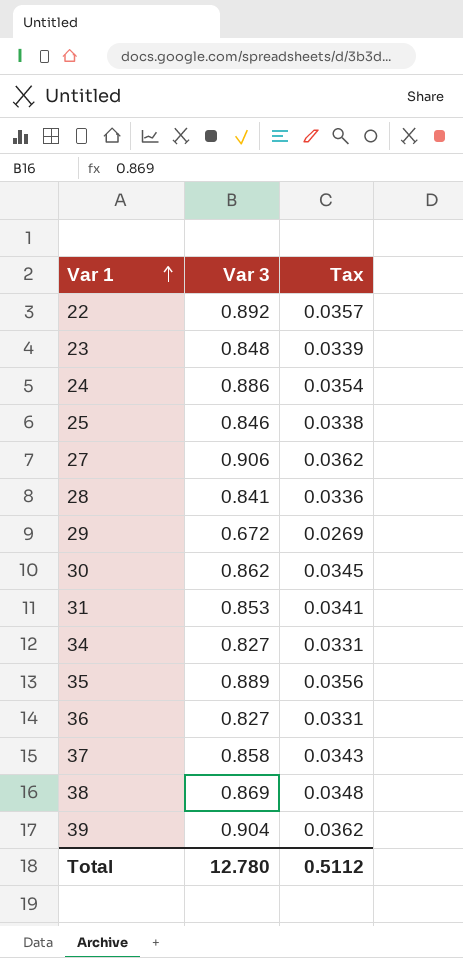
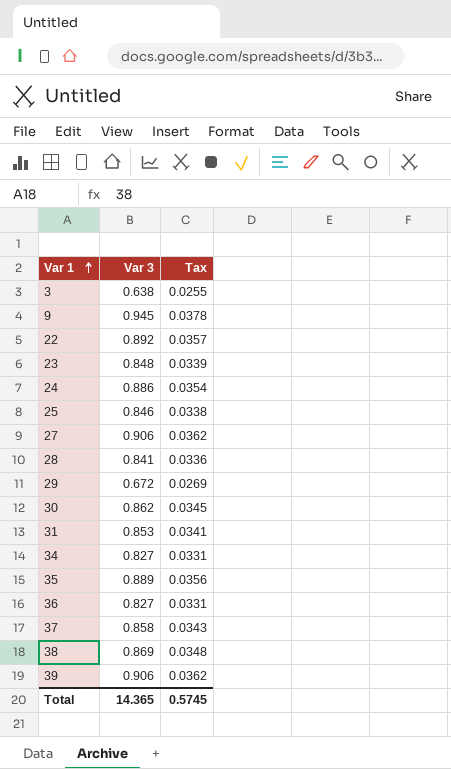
row 3: none -> 0.638 | 0.0255
row 9: none -> 0.945 | 0.0378
39 | Var 3: 0.904 -> 0.906
Total | Var 3: 12.780 -> 14.365
Total | Tax: 0.5112 -> 0.5745

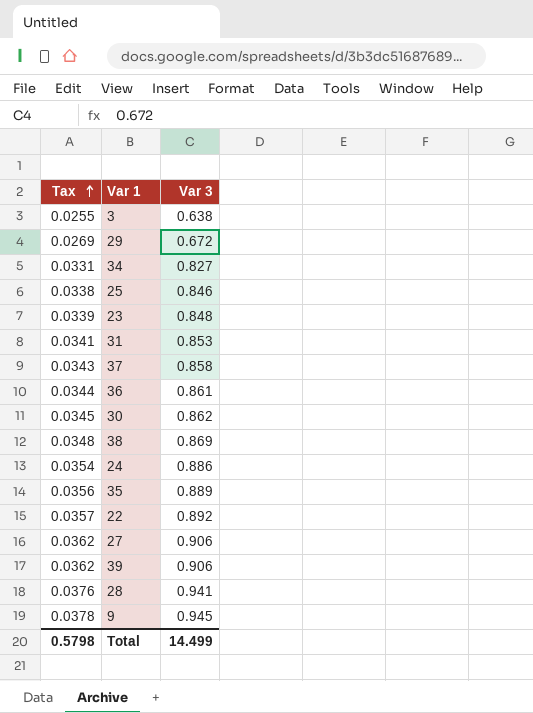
row order: Var 1 ascending -> Tax ascending
column Tax | position: 3 -> 1
36 | Tax: 0.0331 -> 0.0344
36 | Var 3: 0.827 -> 0.861
28 | Tax: 0.0336 -> 0.0376
28 | Var 3: 0.841 -> 0.941
Total | Tax: 0.5745 -> 0.5798
Total | Var 3: 14.365 -> 14.499

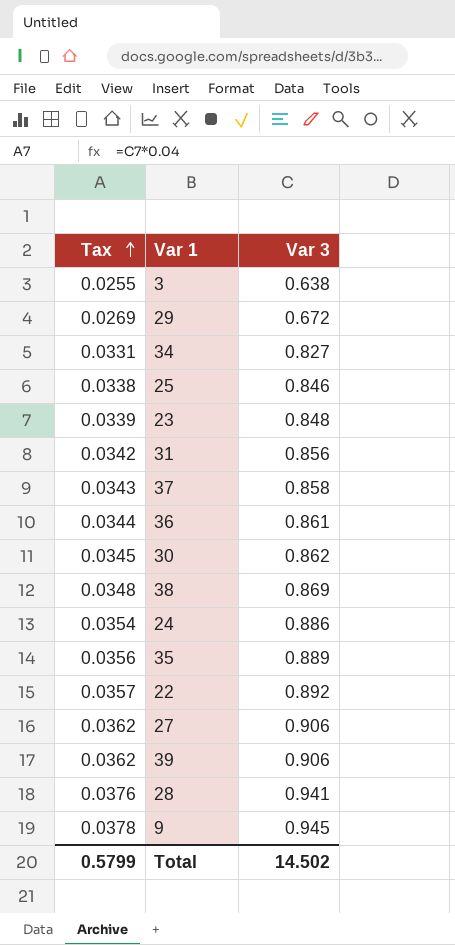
31 | Tax: 0.0341 -> 0.0342
31 | Var 3: 0.853 -> 0.856
Total | Tax: 0.5798 -> 0.5799
Total | Var 3: 14.499 -> 14.502

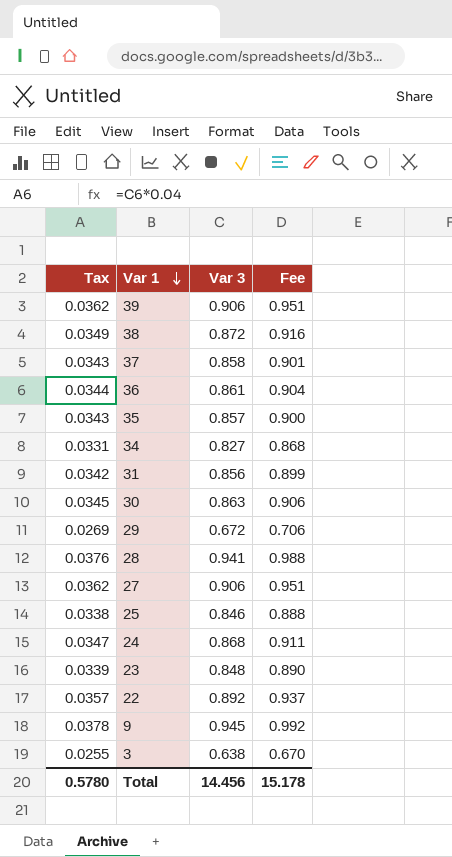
row order: Tax ascending -> Var 1 descending
column Fee | formula: none -> [Var 3] * 1.05
38 | Tax: 0.0348 -> 0.0349
38 | Var 3: 0.869 -> 0.872
35 | Tax: 0.0356 -> 0.0343
35 | Var 3: 0.889 -> 0.857
30 | Var 3: 0.862 -> 0.863
24 | Tax: 0.0354 -> 0.0347
24 | Var 3: 0.886 -> 0.868
Total | Tax: 0.5799 -> 0.5780
Total | Var 3: 14.502 -> 14.456

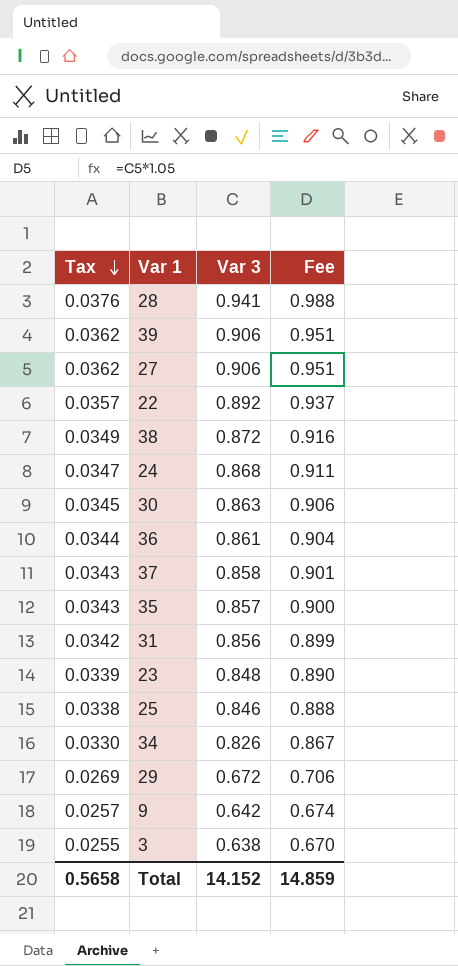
row order: Var 1 descending -> Tax descending
34 | Tax: 0.0331 -> 0.0330
34 | Var 3: 0.827 -> 0.826
34 | Fee: 0.868 -> 0.867
9 | Tax: 0.0378 -> 0.0257
9 | Var 3: 0.945 -> 0.642
9 | Fee: 0.992 -> 0.674
Total | Tax: 0.5780 -> 0.5658
Total | Var 3: 14.456 -> 14.152
Total | Fee: 15.178 -> 14.859

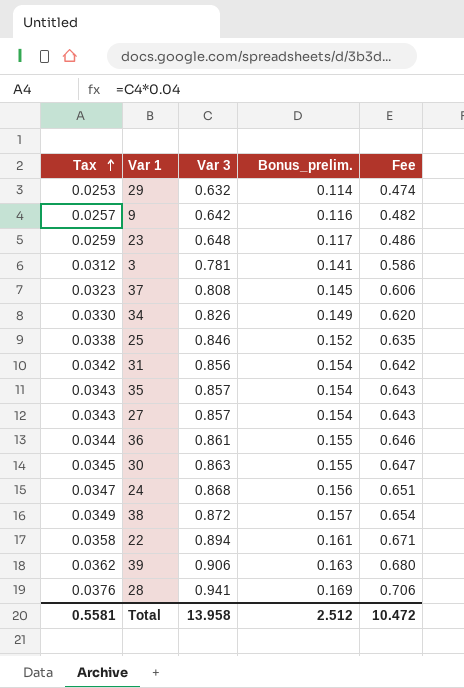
row order: Tax descending -> Tax ascending
column Bonus_prelim. | formula: none -> [Var 3] * 0.18
column Fee | formula: [Var 3] * 1.05 -> [Var 3] * 0.75
29 | Tax: 0.0269 -> 0.0253
29 | Var 3: 0.672 -> 0.632
23 | Tax: 0.0339 -> 0.0259
23 | Var 3: 0.848 -> 0.648
3 | Tax: 0.0255 -> 0.0312
3 | Var 3: 0.638 -> 0.781
37 | Tax: 0.0343 -> 0.0323
37 | Var 3: 0.858 -> 0.808
27 | Tax: 0.0362 -> 0.0343
27 | Var 3: 0.906 -> 0.857
22 | Tax: 0.0357 -> 0.0358
22 | Var 3: 0.892 -> 0.894
Total | Tax: 0.5658 -> 0.5581
Total | Var 3: 14.152 -> 13.958
Total | Fee: 14.859 -> 10.472

